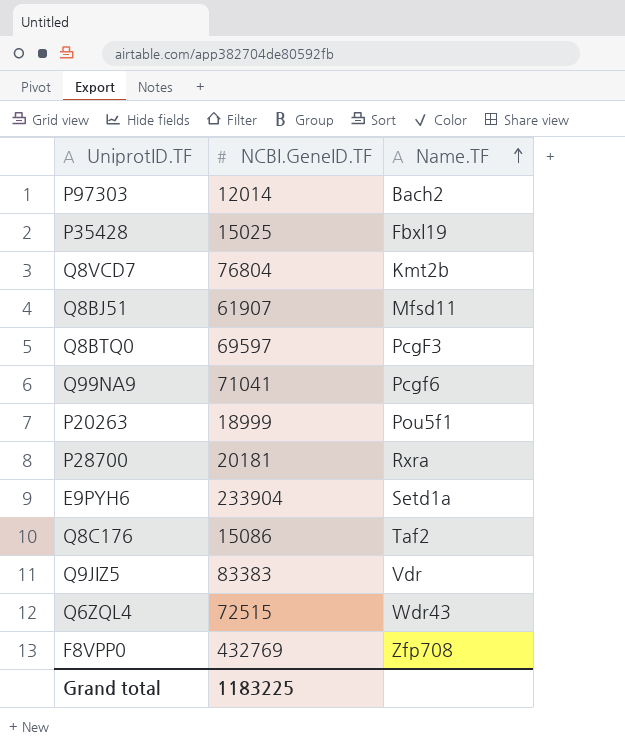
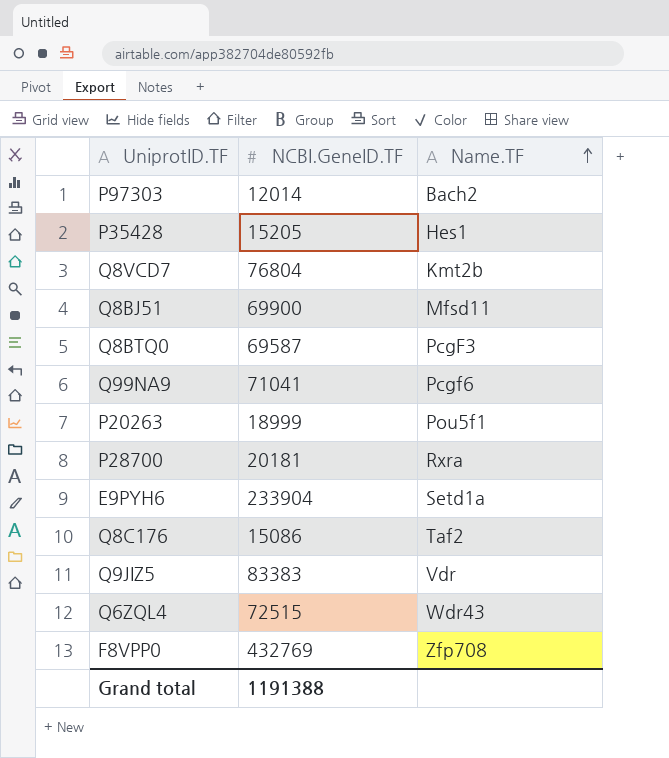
P35428 | NCBI.GeneID.TF: 15025 -> 15205
P35428 | Name.TF: Fbxl19 -> Hes1
Q8BJ51 | NCBI.GeneID.TF: 61907 -> 69900
Q8BTQ0 | NCBI.GeneID.TF: 69597 -> 69587
Grand total | NCBI.GeneID.TF: 1183225 -> 1191388

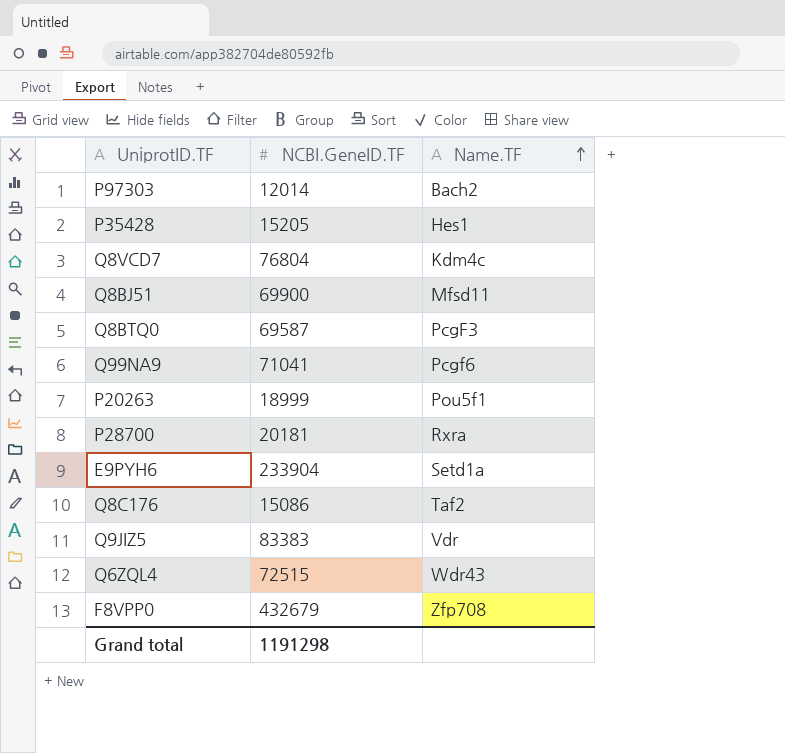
Q8VCD7 | Name.TF: Kmt2b -> Kdm4c
F8VPP0 | NCBI.GeneID.TF: 432769 -> 432679
Grand total | NCBI.GeneID.TF: 1191388 -> 1191298

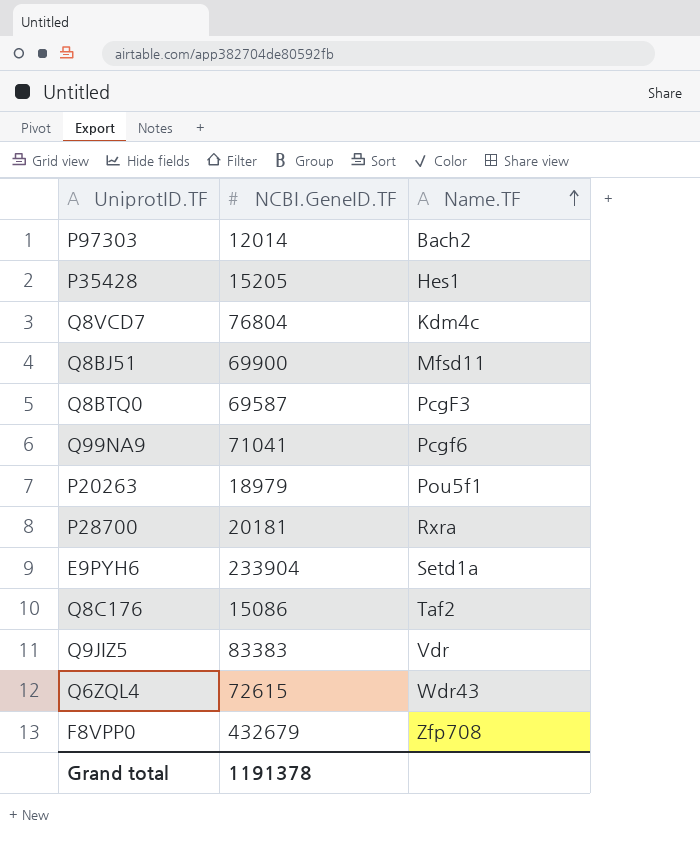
P20263 | NCBI.GeneID.TF: 18999 -> 18979
Q6ZQL4 | NCBI.GeneID.TF: 72515 -> 72615
Grand total | NCBI.GeneID.TF: 1191298 -> 1191378

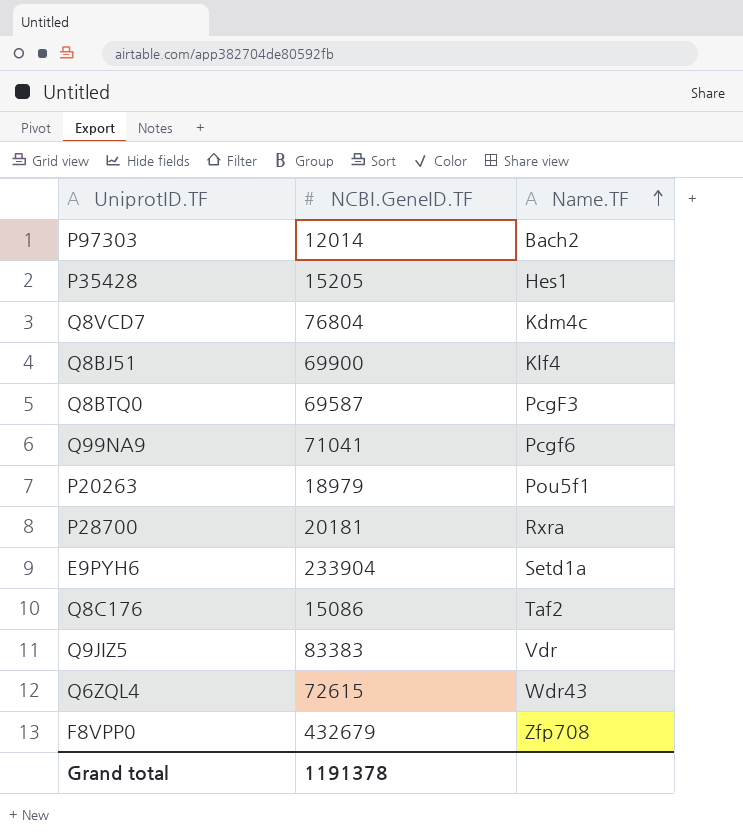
Q8BJ51 | Name.TF: Mfsd11 -> Klf4

